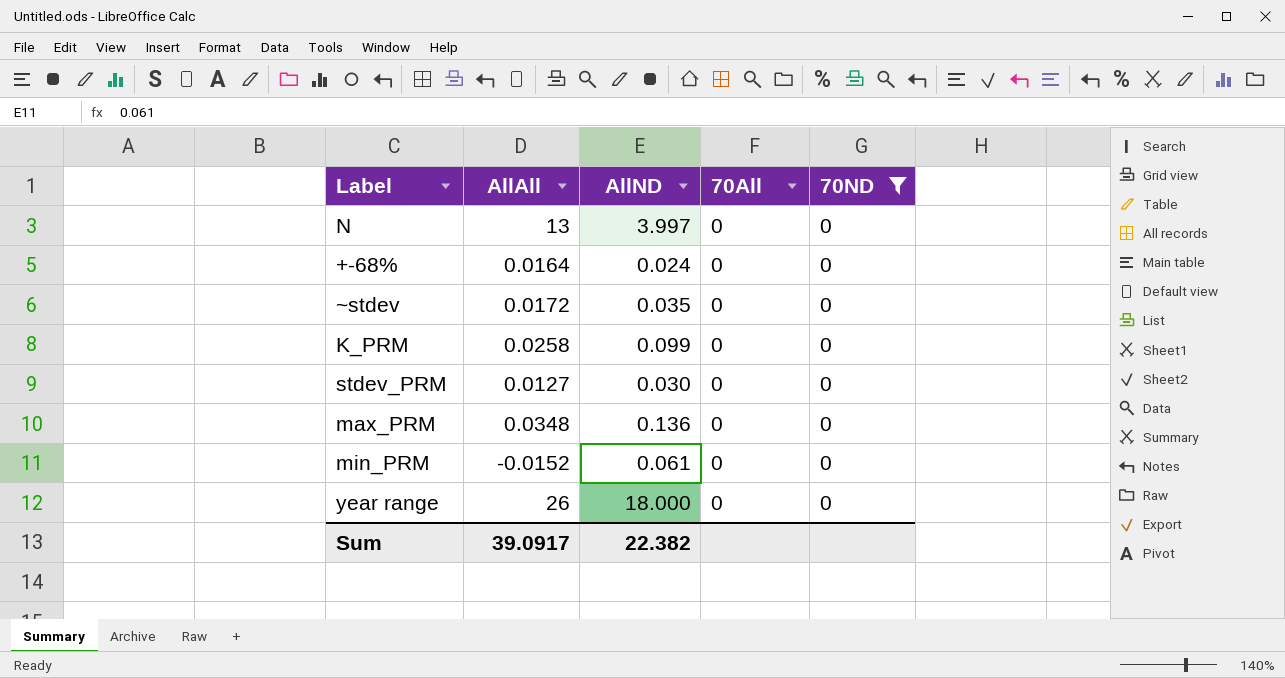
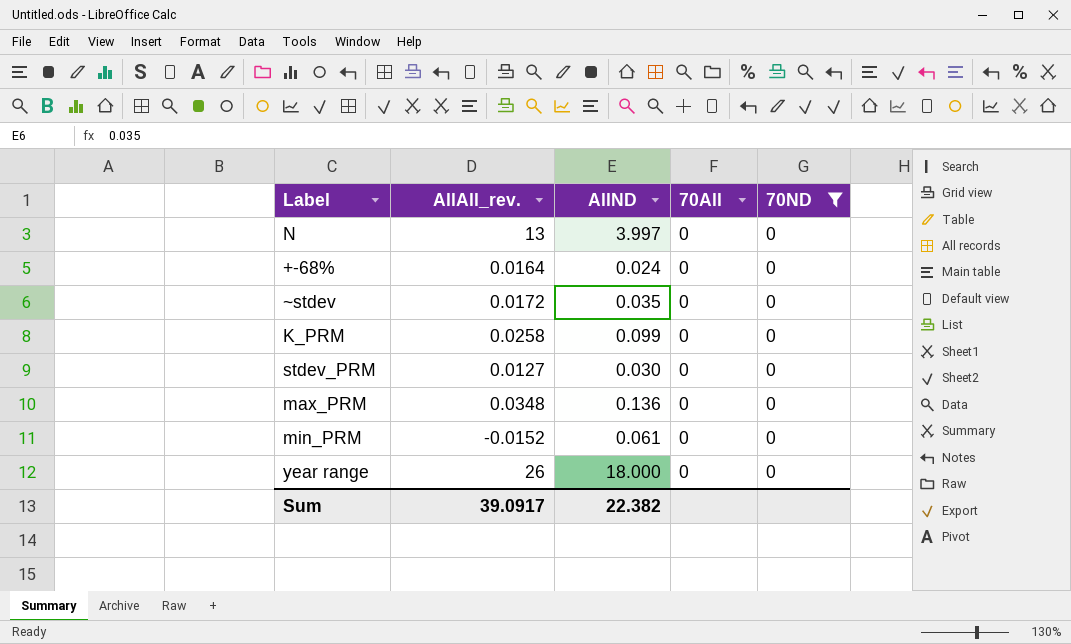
column name: AllAll -> AllAll_rev.

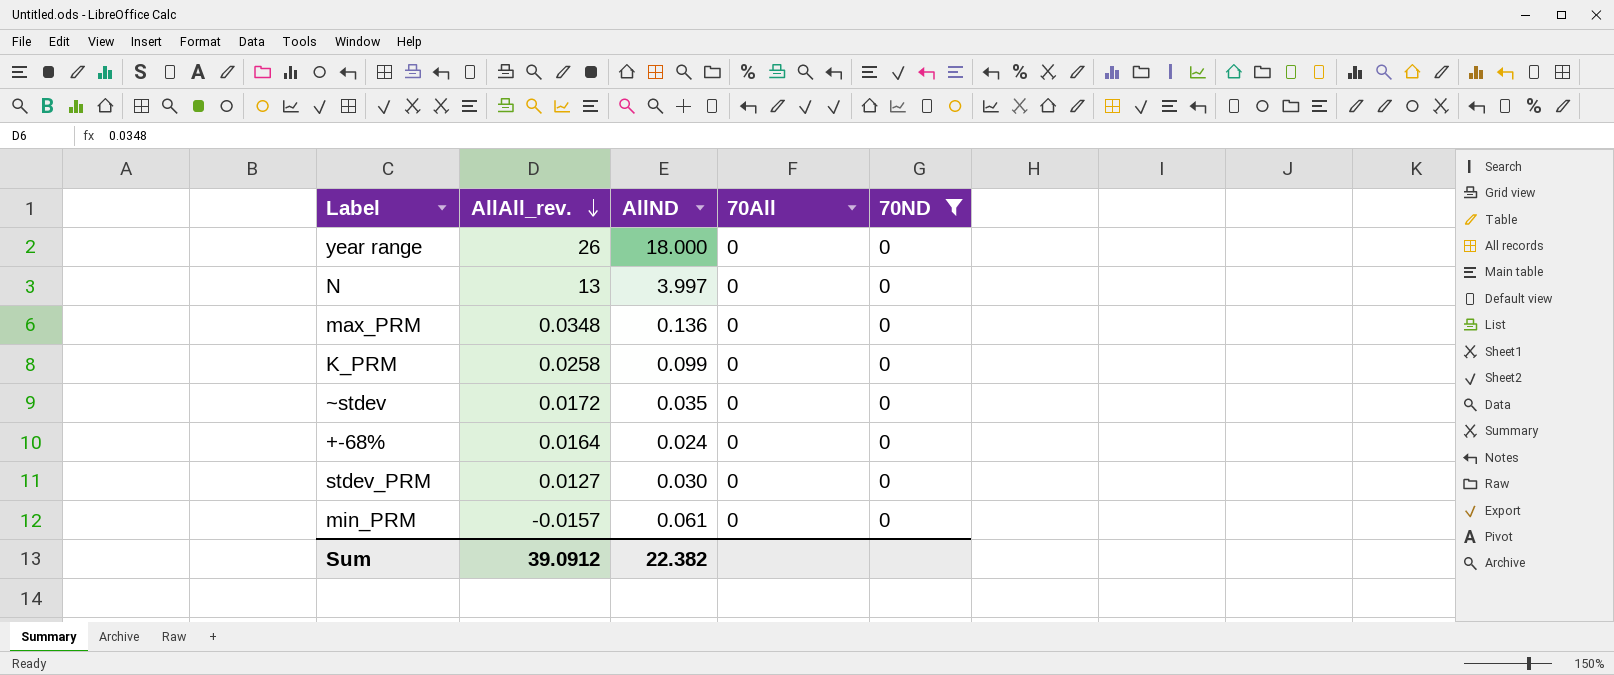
row order: none -> AllAll_rev. descending
min_PRM | AllAll_rev.: -0.0152 -> -0.0157
Sum | AllAll_rev.: 39.0917 -> 39.0912

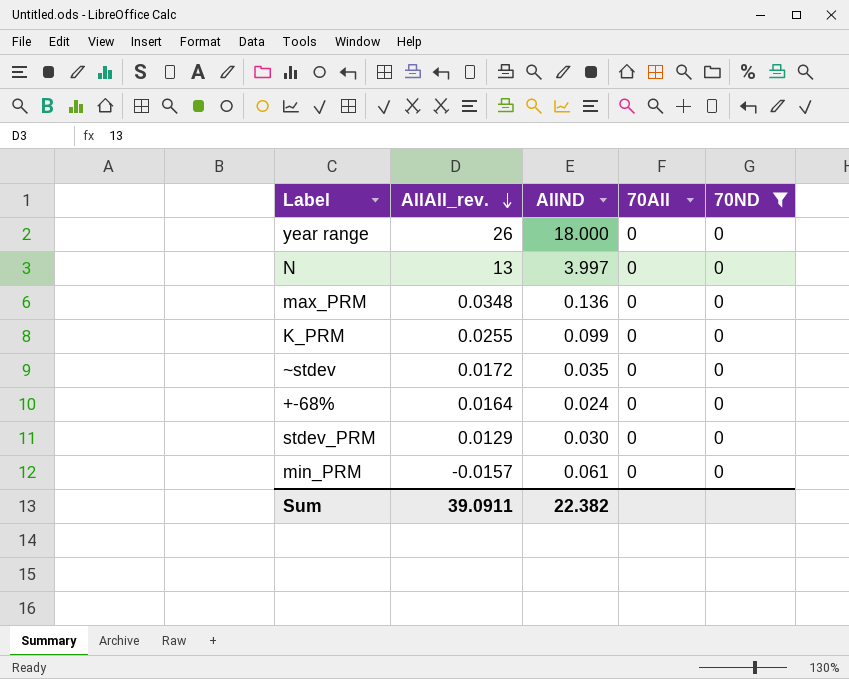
K_PRM | AllAll_rev.: 0.0258 -> 0.0255
stdev_PRM | AllAll_rev.: 0.0127 -> 0.0129
Sum | AllAll_rev.: 39.0912 -> 39.0911

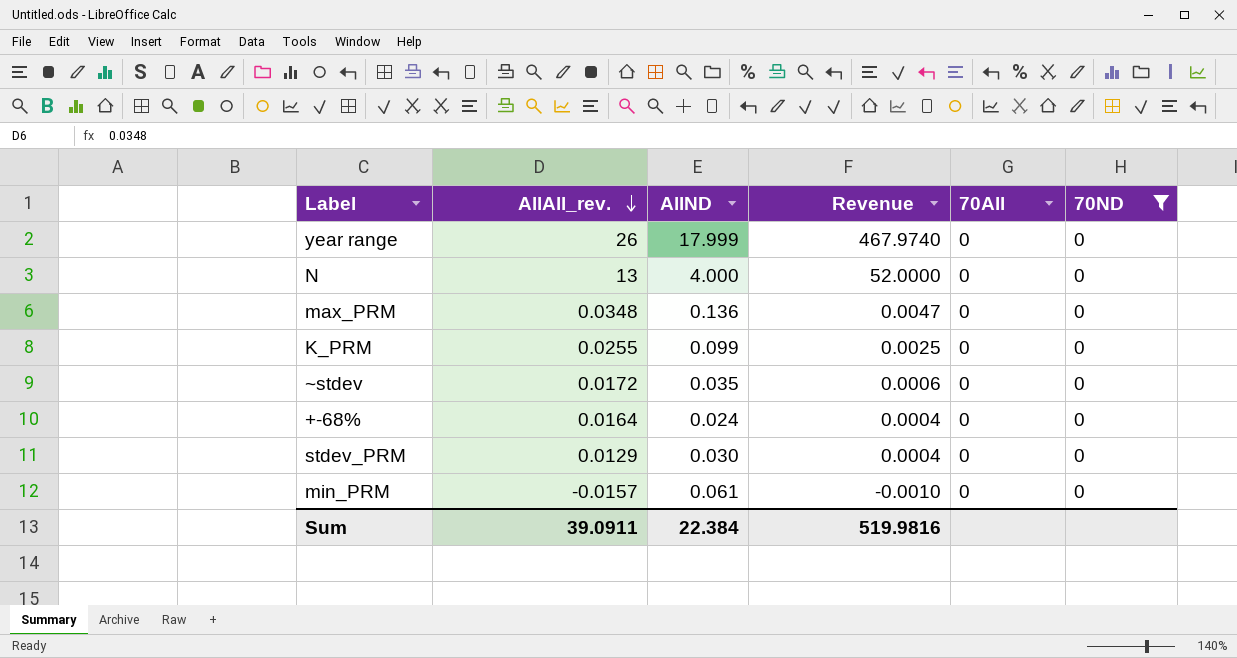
column Revenue | formula: none -> [AllAll_rev.] * [AllND]
year range | AllND: 18.000 -> 17.999
N | AllND: 3.997 -> 4.000
Sum | AllND: 22.382 -> 22.384

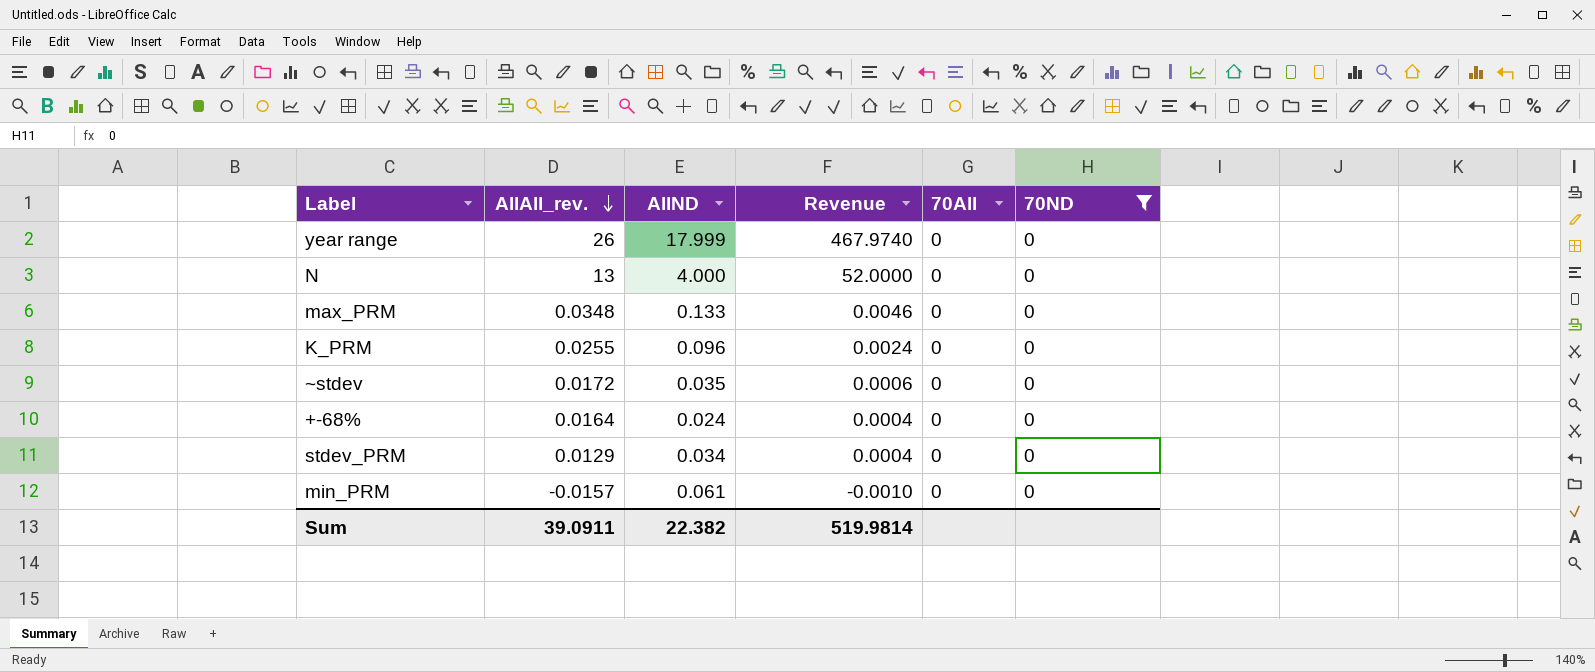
max_PRM | AllND: 0.136 -> 0.133
max_PRM | Revenue: 0.0047 -> 0.0046
K_PRM | AllND: 0.099 -> 0.096
K_PRM | Revenue: 0.0025 -> 0.0024
stdev_PRM | AllND: 0.030 -> 0.034
Sum | AllND: 22.384 -> 22.382
Sum | Revenue: 519.9816 -> 519.9814

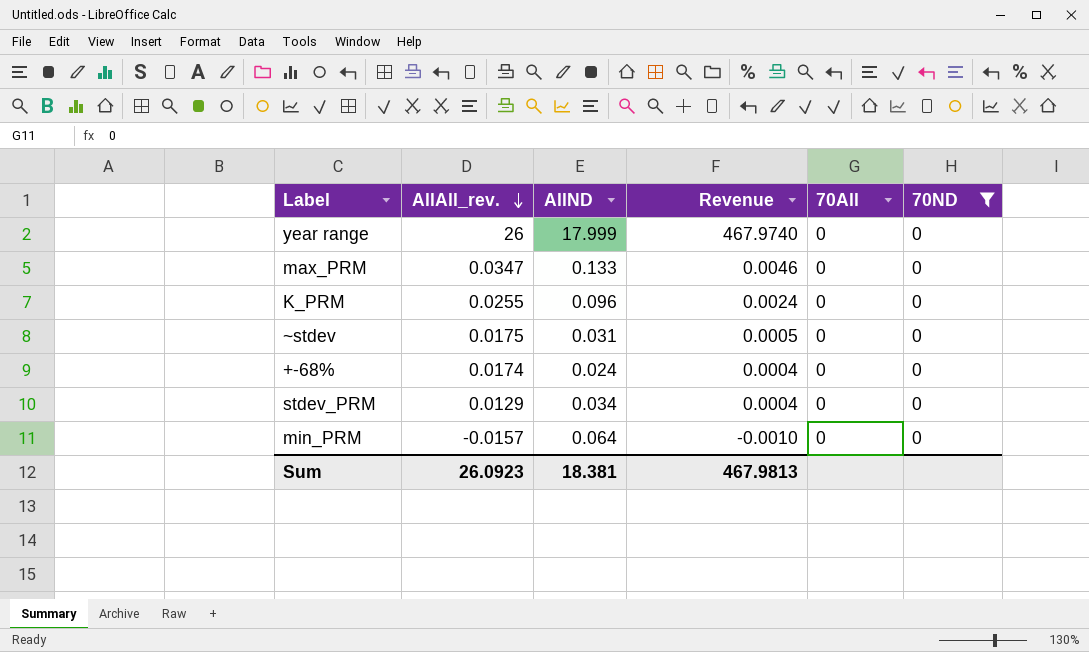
row N: 13 | 4.000 | 52.0000 | 0 | 0 -> none
max_PRM | AllAll_rev.: 0.0348 -> 0.0347
~stdev | AllAll_rev.: 0.0172 -> 0.0175
~stdev | AllND: 0.035 -> 0.031
~stdev | Revenue: 0.0006 -> 0.0005
+-68% | AllAll_rev.: 0.0164 -> 0.0174
min_PRM | AllND: 0.061 -> 0.064
Sum | AllAll_rev.: 39.0911 -> 26.0923
Sum | AllND: 22.382 -> 18.381
Sum | Revenue: 519.9814 -> 467.9813

